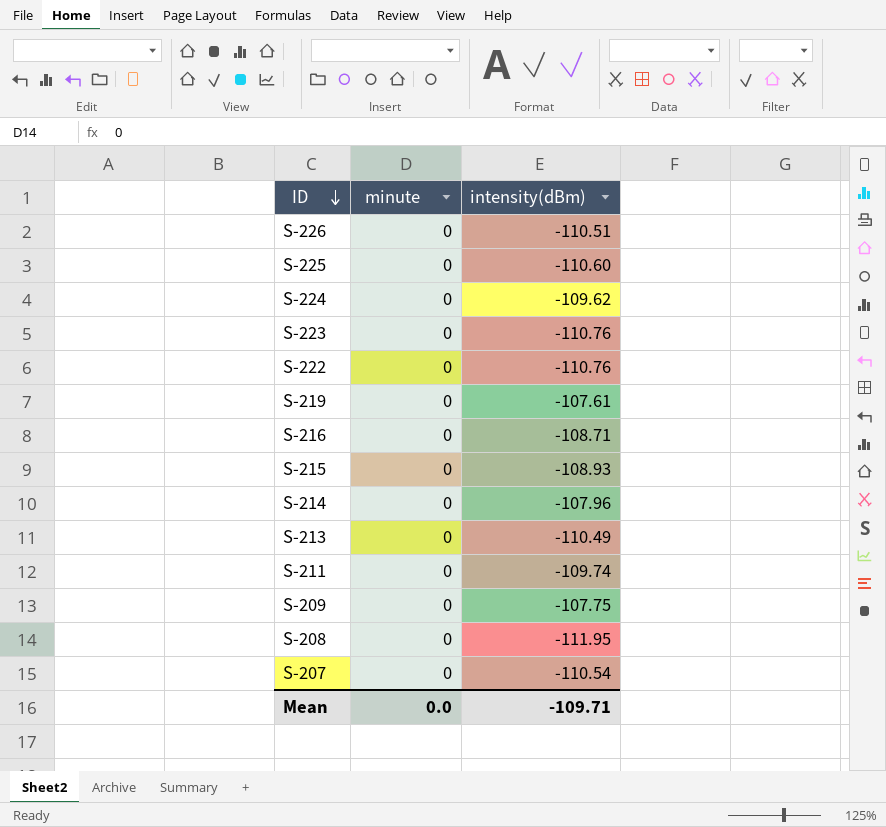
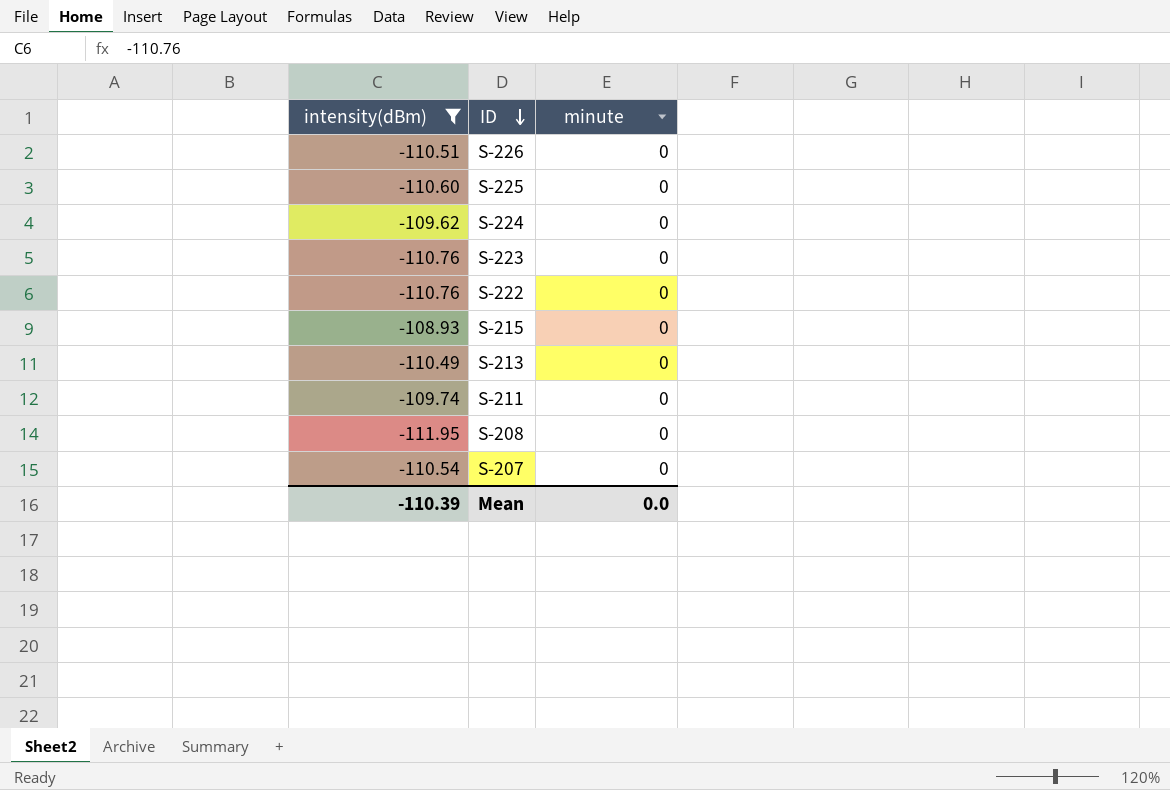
filter: none -> intensity(dBm) <= -108.93
column intensity(dBm) | position: 3 -> 1
Mean | intensity(dBm): -109.71 -> -110.39

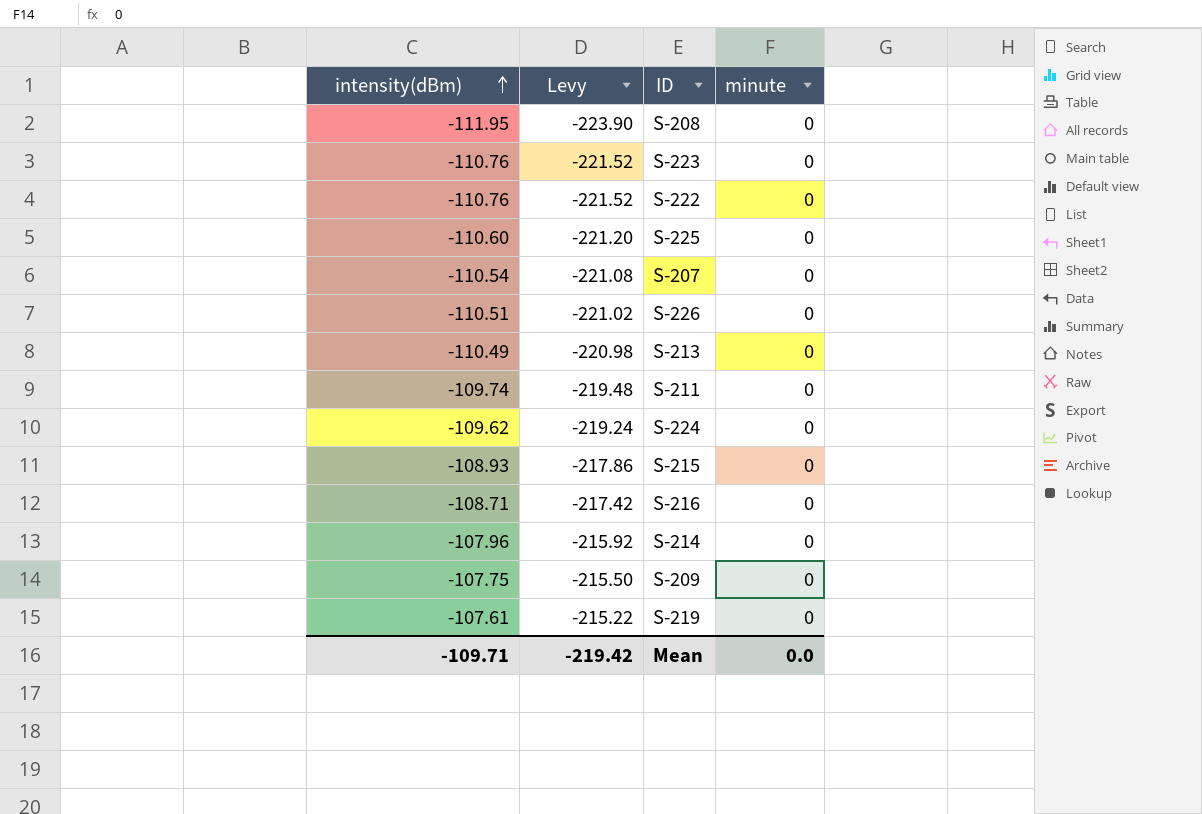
filter: intensity(dBm) <= -108.93 -> none
row order: ID descending -> intensity(dBm) ascending
column Levy | formula: none -> [intensity(dBm)] * 2
Mean | intensity(dBm): -110.39 -> -109.71

